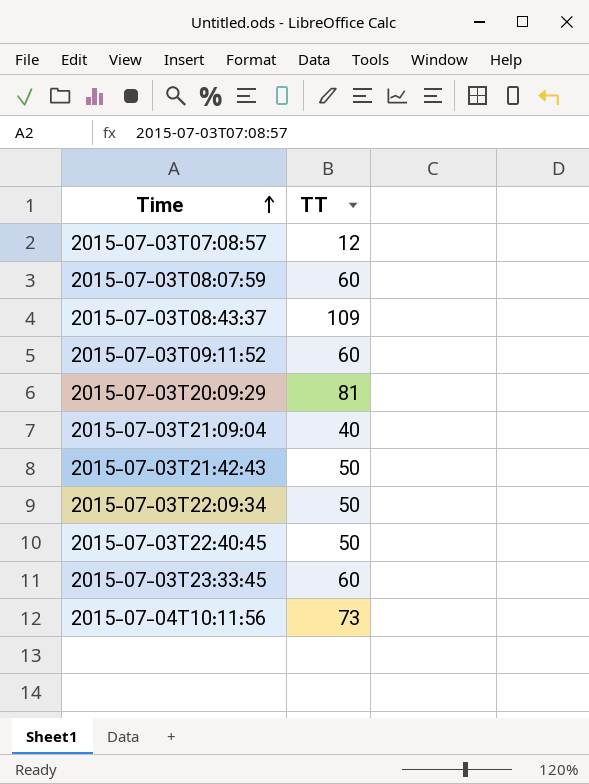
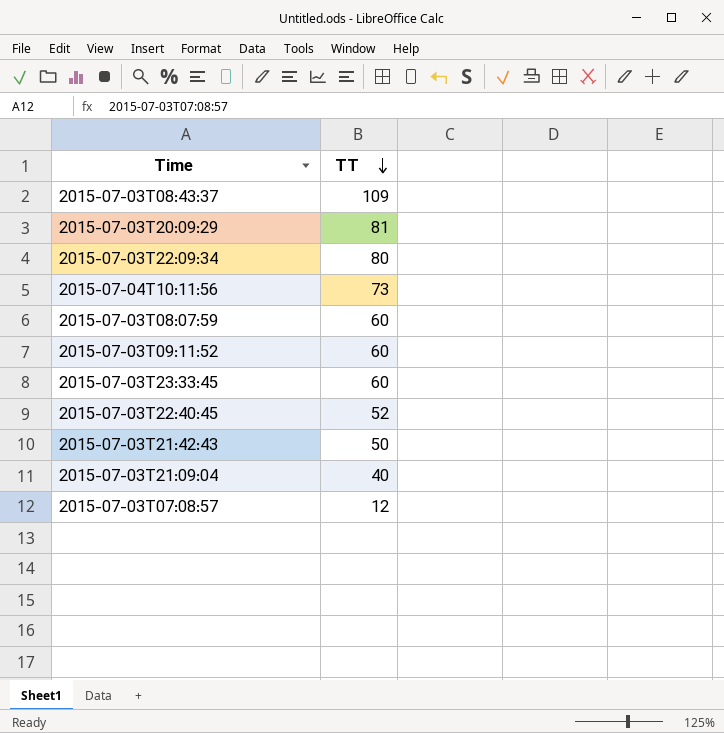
row order: Time ascending -> TT descending
2015-07-03T22:09:34 | TT: 50 -> 80
2015-07-03T22:40:45 | TT: 50 -> 52

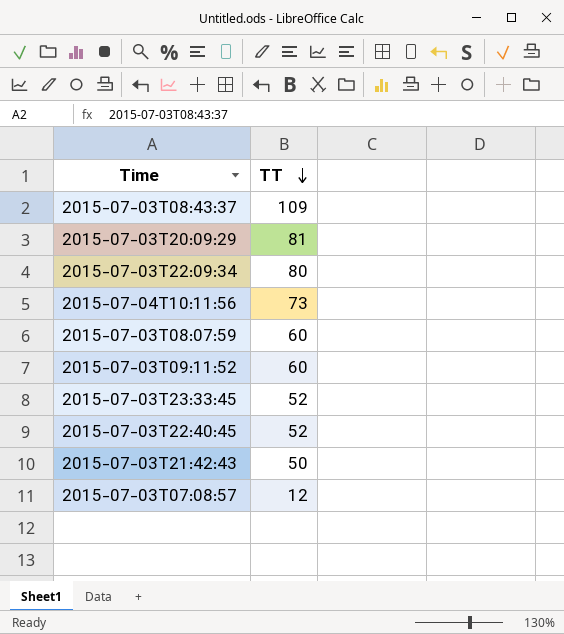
row 2015-07-03T21:09:04: 40 -> none
2015-07-03T23:33:45 | TT: 60 -> 52

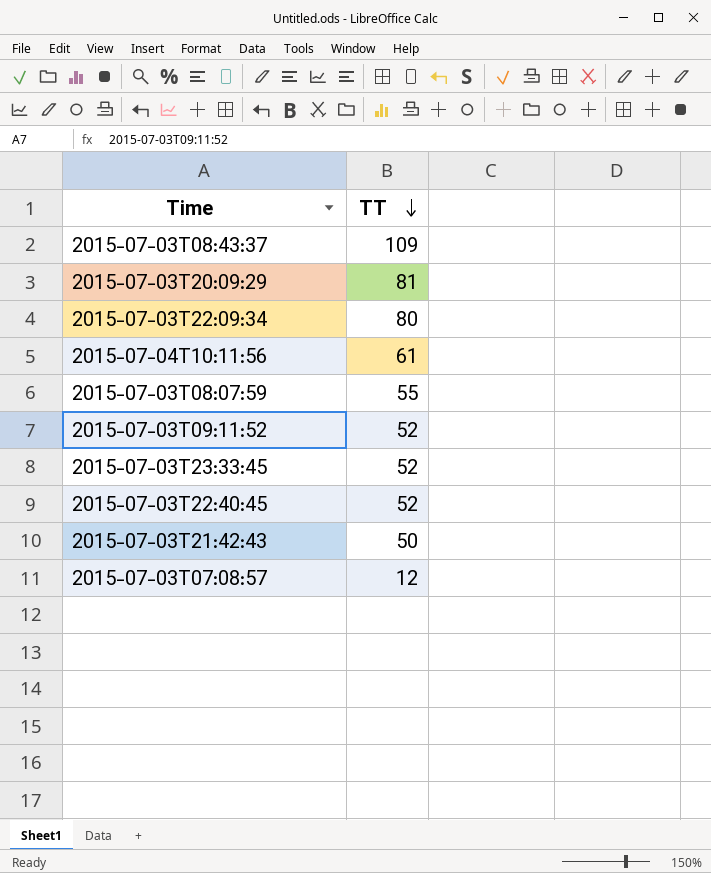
2015-07-04T10:11:56 | TT: 73 -> 61
2015-07-03T08:07:59 | TT: 60 -> 55
2015-07-03T09:11:52 | TT: 60 -> 52

